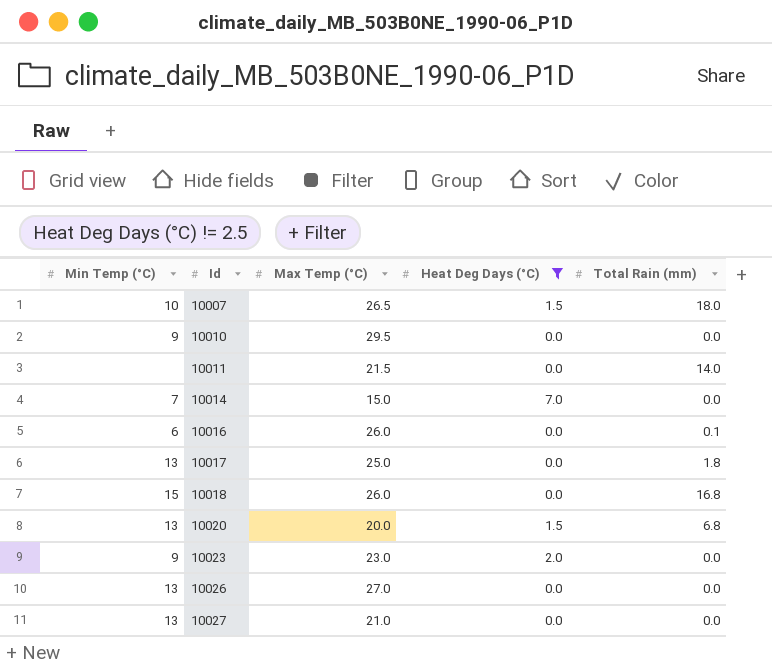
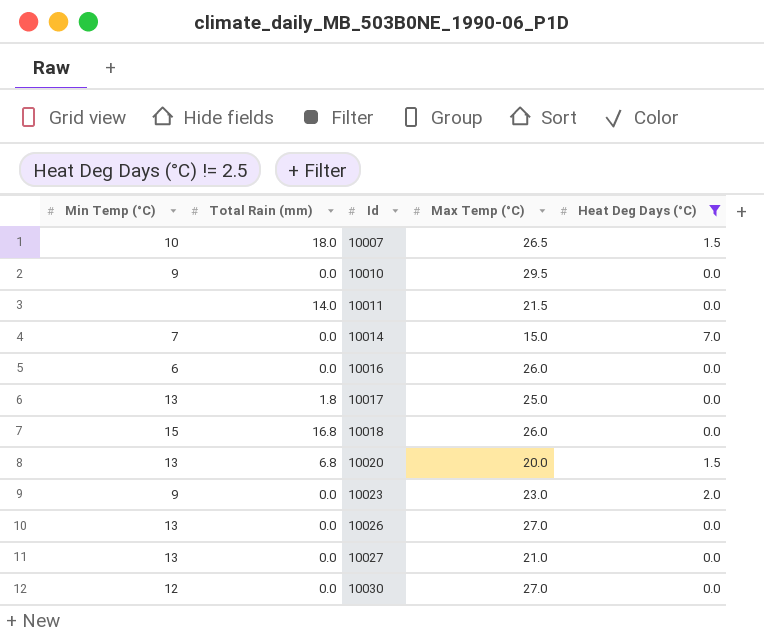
column Total Rain (mm) | position: 5 -> 2
10016 | Total Rain (mm): 0.1 -> 0.0
row 10030: none -> 12 | 0.0 | 27.0 | 0.0

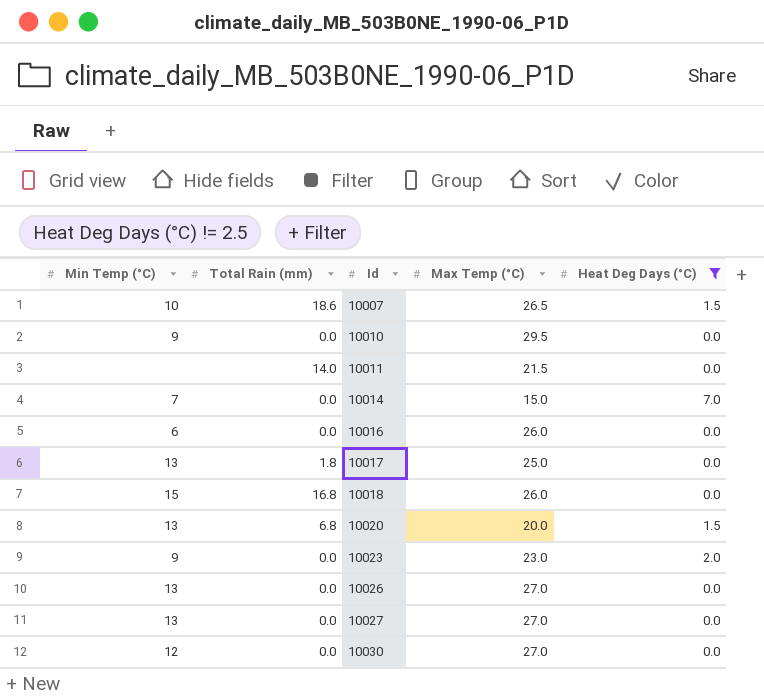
10007 | Total Rain (mm): 18.0 -> 18.6
10027 | Max Temp (°C): 21.0 -> 27.0

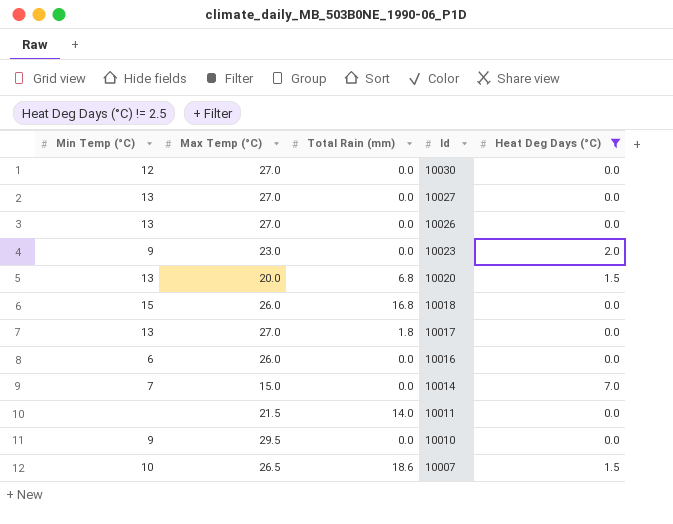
row order: Id ascending -> Id descending
column Max Temp (°C) | position: 4 -> 2
10017 | Max Temp (°C): 25.0 -> 27.0

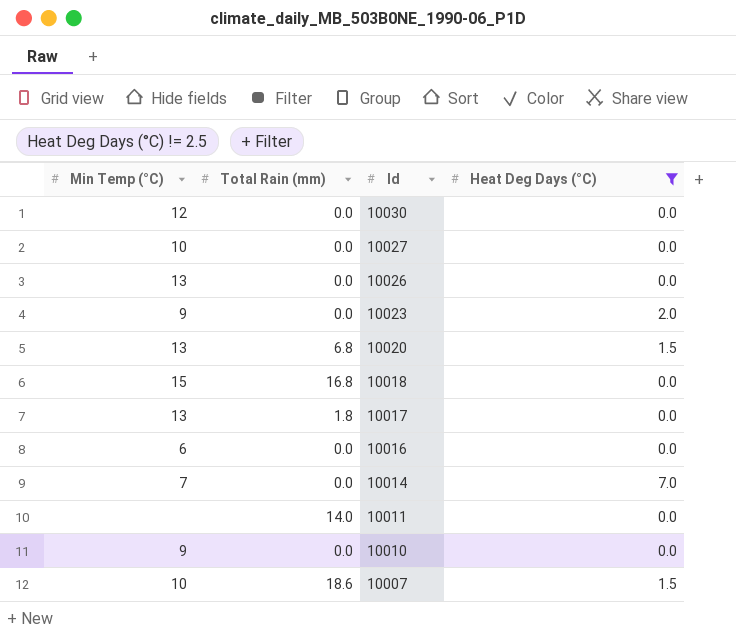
column Max Temp (°C) | position: 2 -> none
10027 | Min Temp (°C): 13 -> 10

